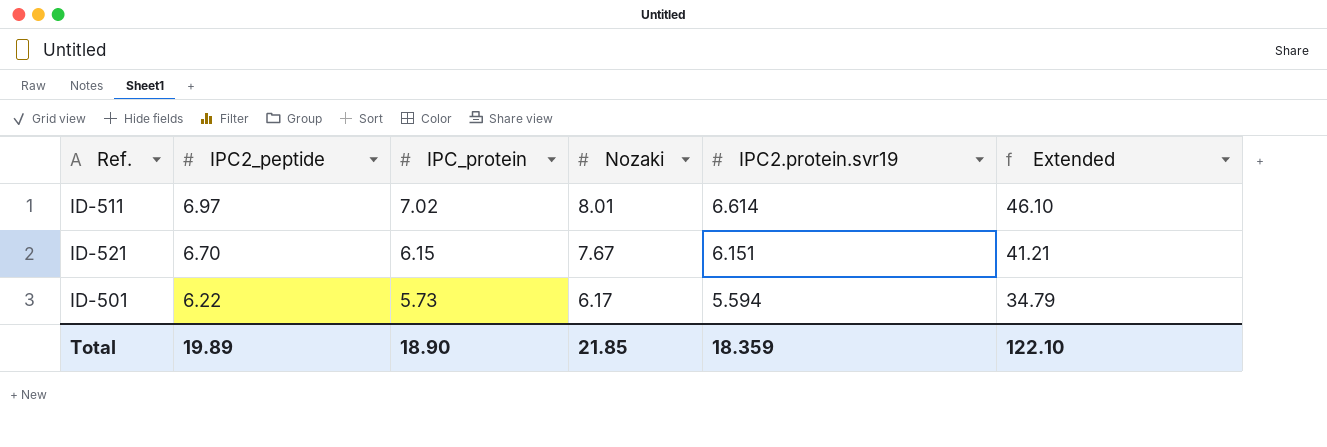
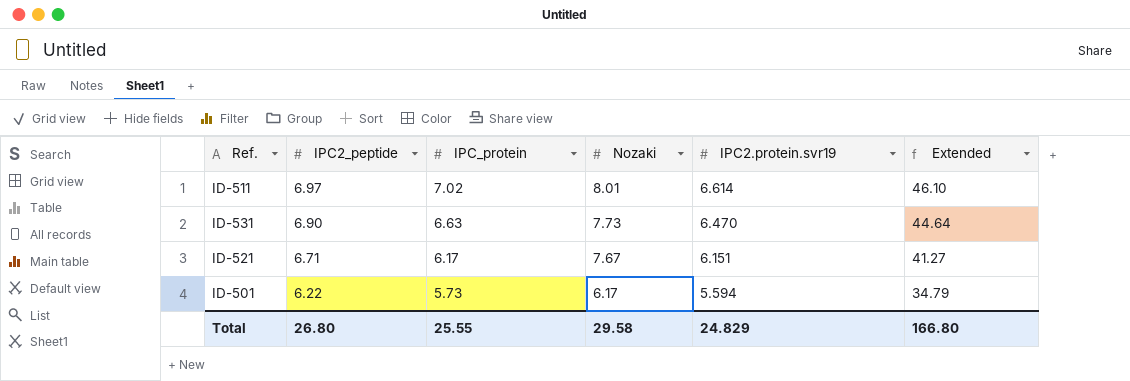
row ID-531: none -> 6.90 | 6.63 | 7.73 | 6.470 | 44.64
ID-521 | IPC2_peptide: 6.70 -> 6.71
ID-521 | IPC_protein: 6.15 -> 6.17
ID-521 | Extended: 41.21 -> 41.27
Total | IPC2_peptide: 19.89 -> 26.80
Total | IPC_protein: 18.90 -> 25.55
Total | Nozaki: 21.85 -> 29.58
Total | IPC2.protein.svr19: 18.359 -> 24.829
Total | Extended: 122.10 -> 166.80

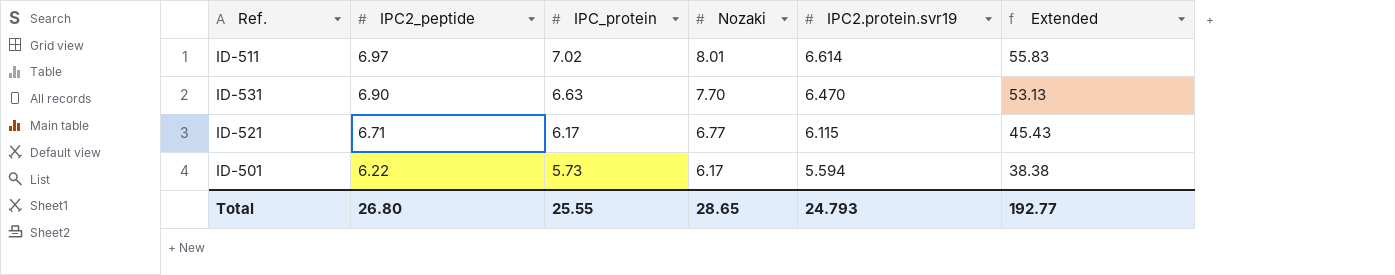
column Extended | formula: [IPC2_peptide] * [IPC2.protein.svr19] -> [IPC2_peptide] * [Nozaki]
ID-531 | Nozaki: 7.73 -> 7.70
ID-521 | Nozaki: 7.67 -> 6.77
ID-521 | IPC2.protein.svr19: 6.151 -> 6.115
Total | Nozaki: 29.58 -> 28.65
Total | IPC2.protein.svr19: 24.829 -> 24.793
Total | Extended: 166.80 -> 192.77

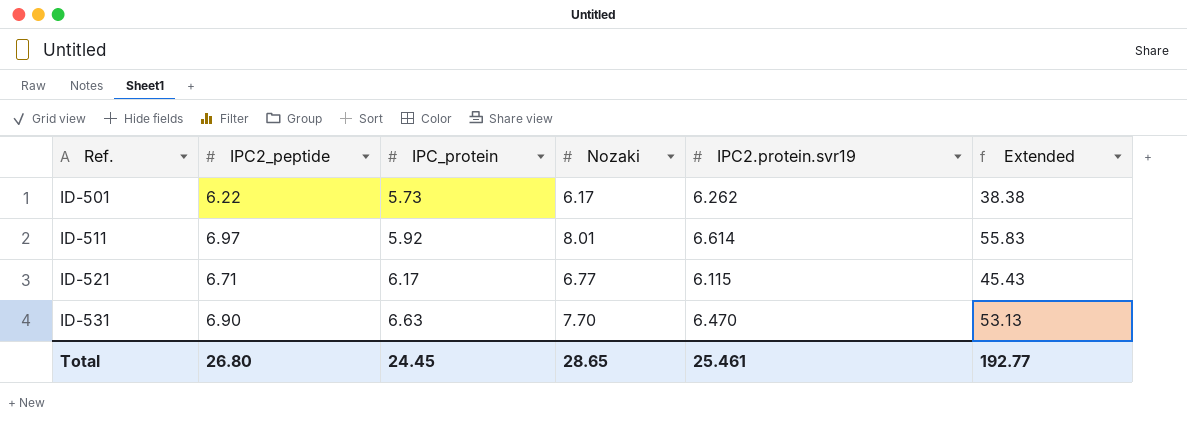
row order: IPC2_peptide descending -> Ref. ascending
ID-501 | IPC2.protein.svr19: 5.594 -> 6.262
ID-511 | IPC_protein: 7.02 -> 5.92
Total | IPC_protein: 25.55 -> 24.45
Total | IPC2.protein.svr19: 24.793 -> 25.461

